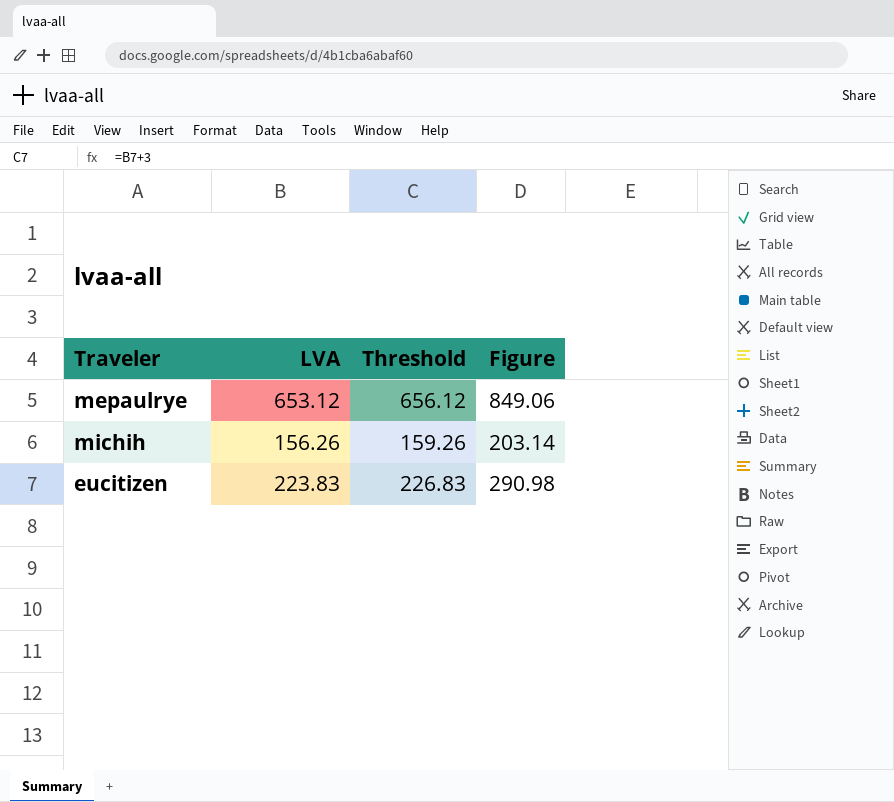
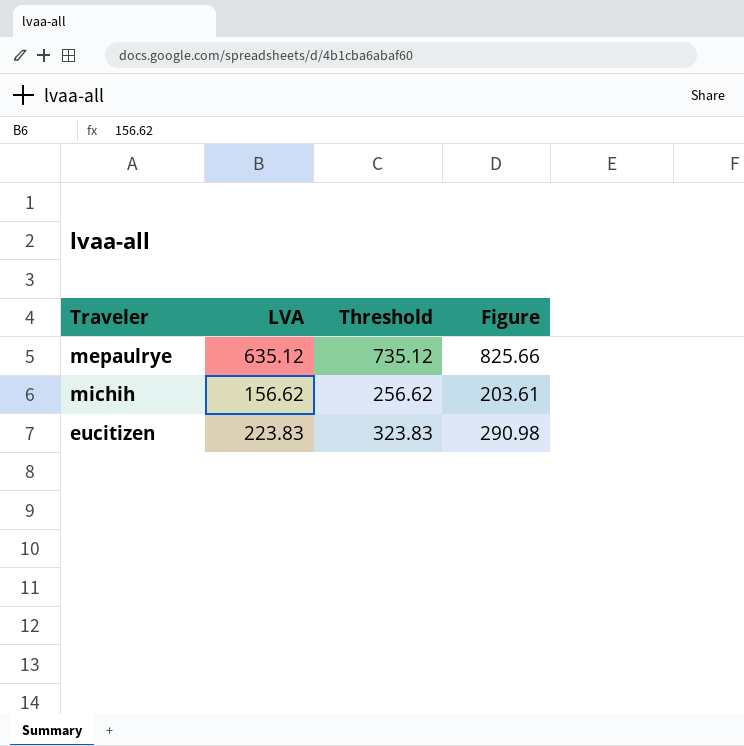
column Threshold | formula: [LVA] + 3 -> [LVA] + 100
mepaulrye | LVA: 653.12 -> 635.12
mepaulrye | Figure: 849.06 -> 825.66
michih | LVA: 156.26 -> 156.62
michih | Figure: 203.14 -> 203.61

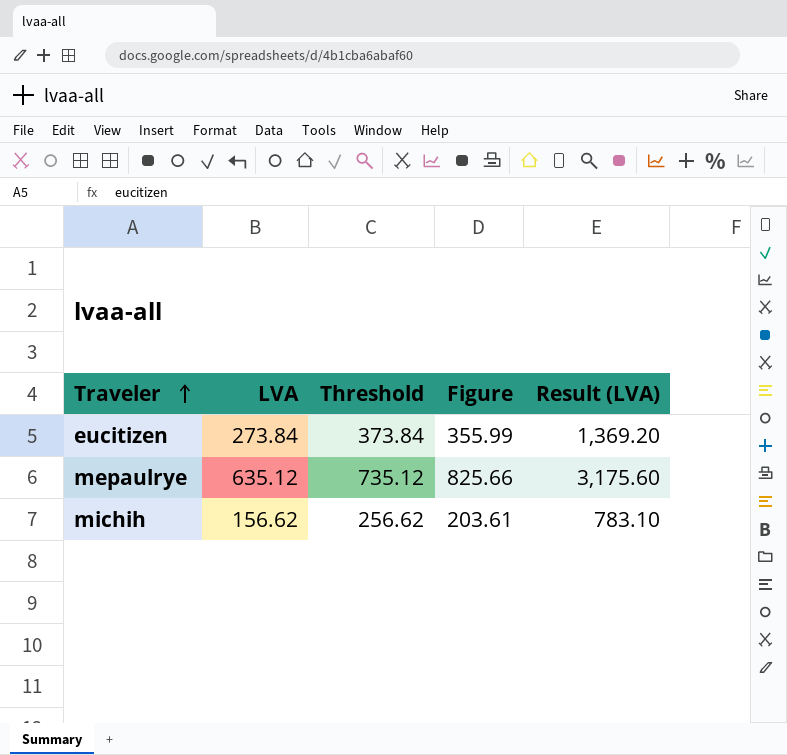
row order: none -> Traveler ascending
column Result (LVA) | formula: none -> [LVA] * 5
eucitizen | LVA: 223.83 -> 273.84
eucitizen | Threshold: 323.83 -> 373.84
eucitizen | Figure: 290.98 -> 355.99

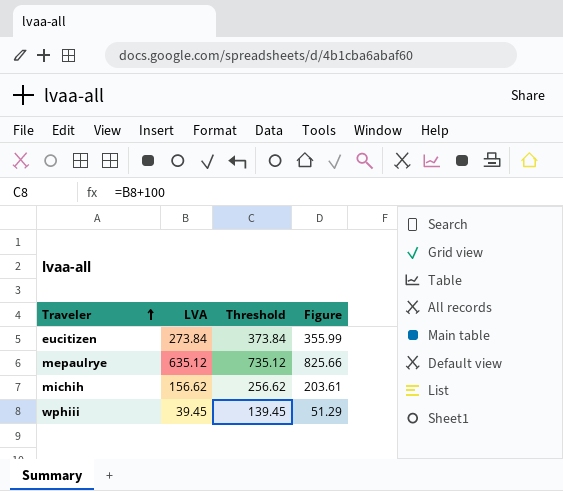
column Result (LVA) | formula: [LVA] * 5 -> none
row wphiii: none -> 39.45 | 139.45 | 51.29

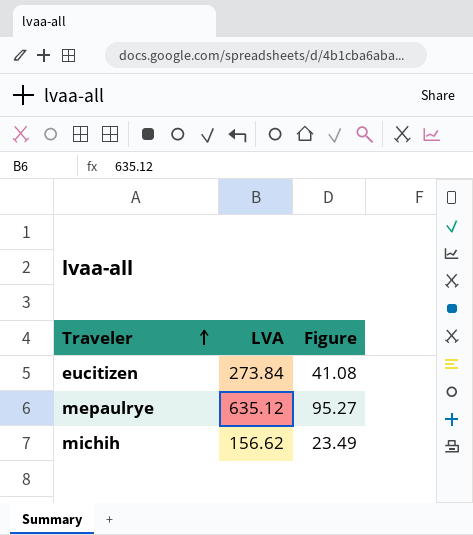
column Threshold | formula: [LVA] + 100 -> none
column Figure | formula: [LVA] * 1.3 -> [LVA] * 0.15
row wphiii: 39.45 | 139.45 | 51.29 -> none

